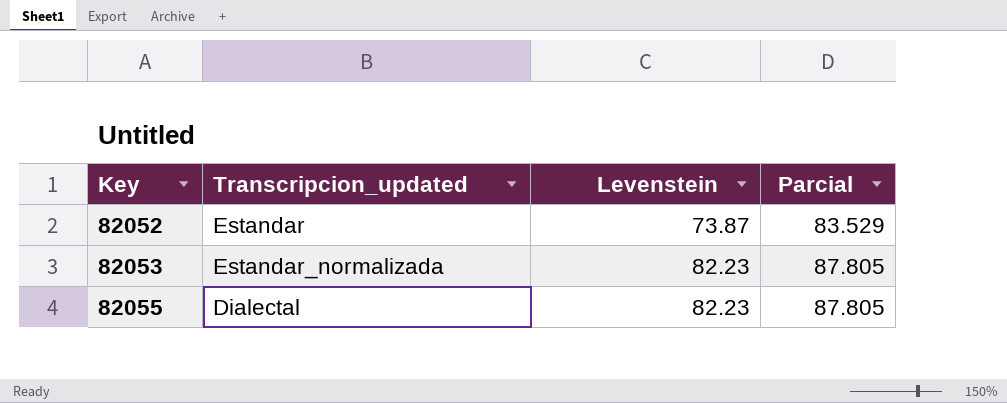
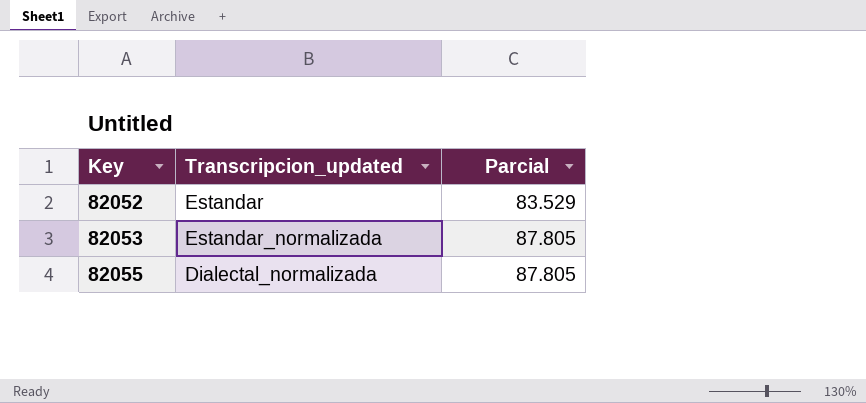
column Levenstein | position: 3 -> none
82055 | Transcripcion_updated: Dialectal -> Dialectal_normalizada

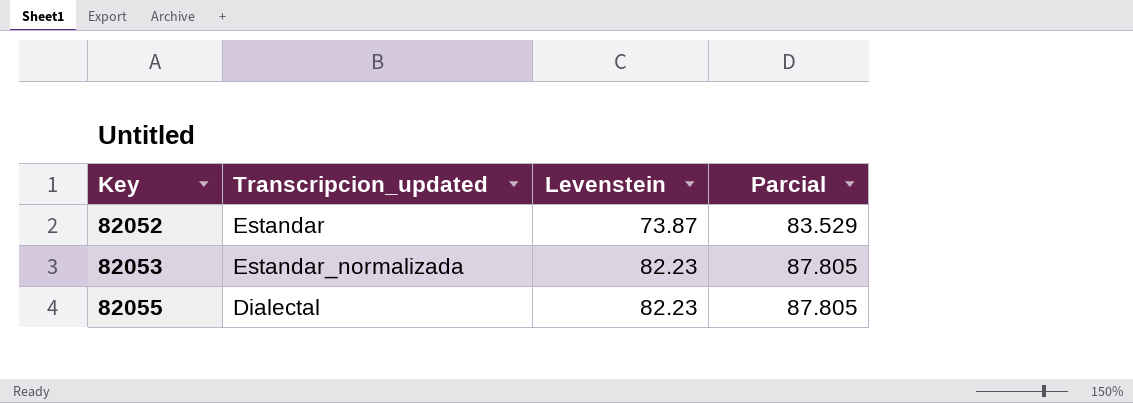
column Levenstein | position: none -> 3
82055 | Transcripcion_updated: Dialectal_normalizada -> Dialectal

